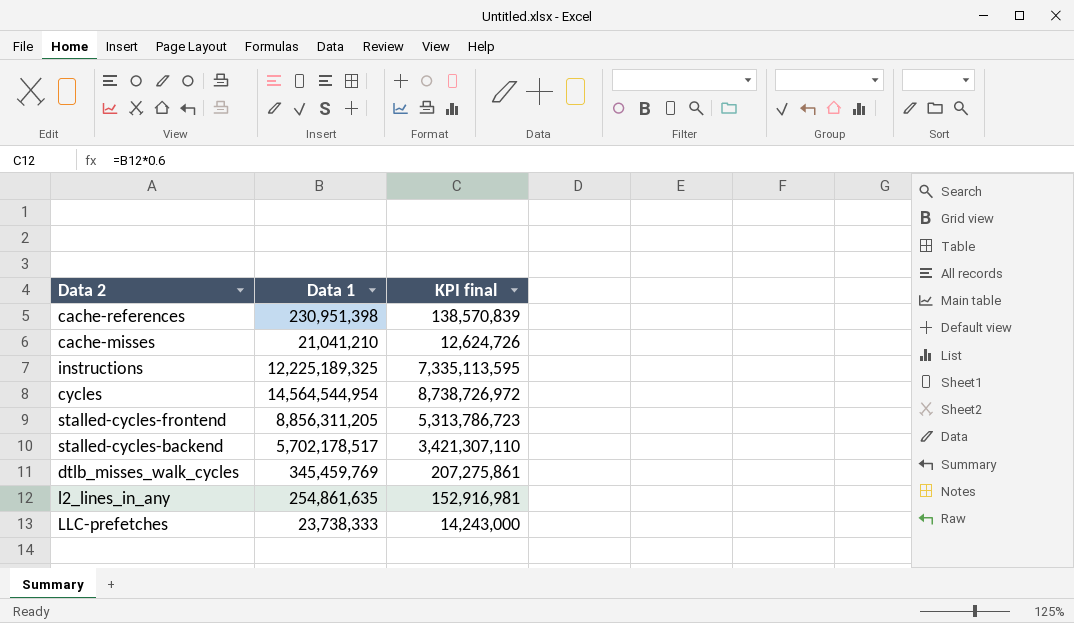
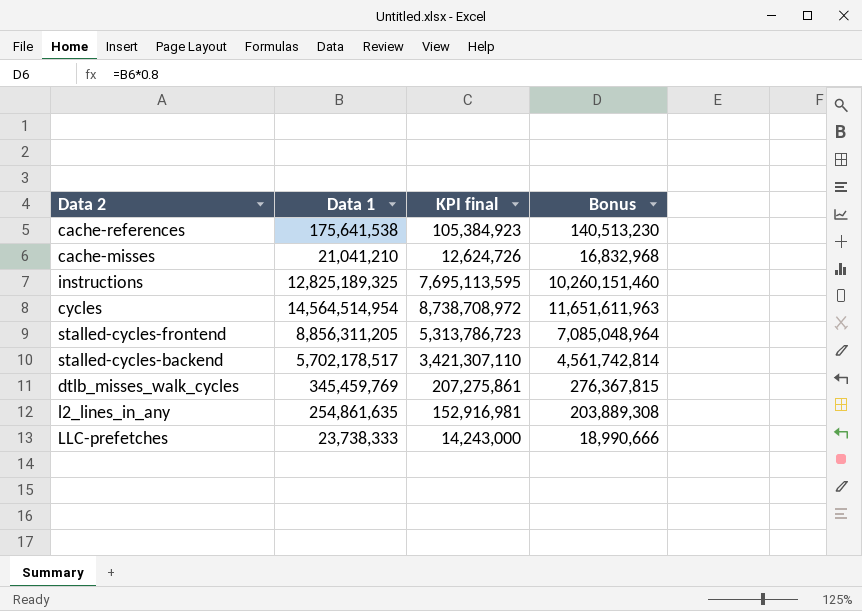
column Bonus | formula: none -> [Data 1] * 0.8
cache-references | Data 1: 230,951,398 -> 175,641,538
cache-references | KPI final: 138,570,839 -> 105,384,923
instructions | Data 1: 12,225,189,325 -> 12,825,189,325
instructions | KPI final: 7,335,113,595 -> 7,695,113,595
cycles | Data 1: 14,564,544,954 -> 14,564,514,954
cycles | KPI final: 8,738,726,972 -> 8,738,708,972

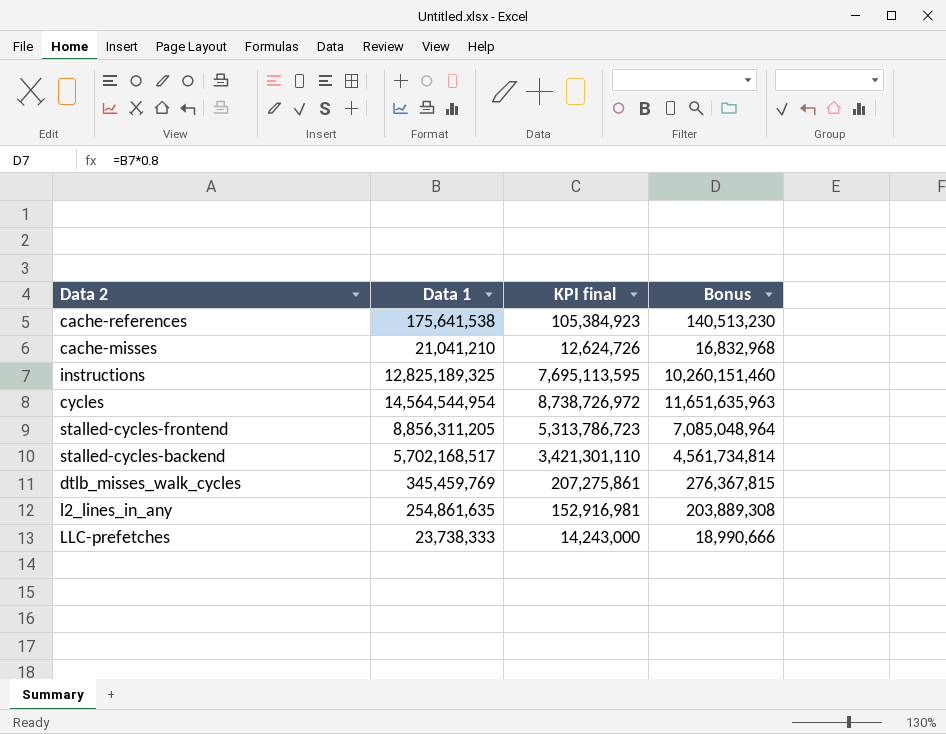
cycles | Data 1: 14,564,514,954 -> 14,564,544,954
cycles | KPI final: 8,738,708,972 -> 8,738,726,972
cycles | Bonus: 11,651,611,963 -> 11,651,635,963
stalled-cycles-backend | Data 1: 5,702,178,517 -> 5,702,168,517
stalled-cycles-backend | KPI final: 3,421,307,110 -> 3,421,301,110
stalled-cycles-backend | Bonus: 4,561,742,814 -> 4,561,734,814

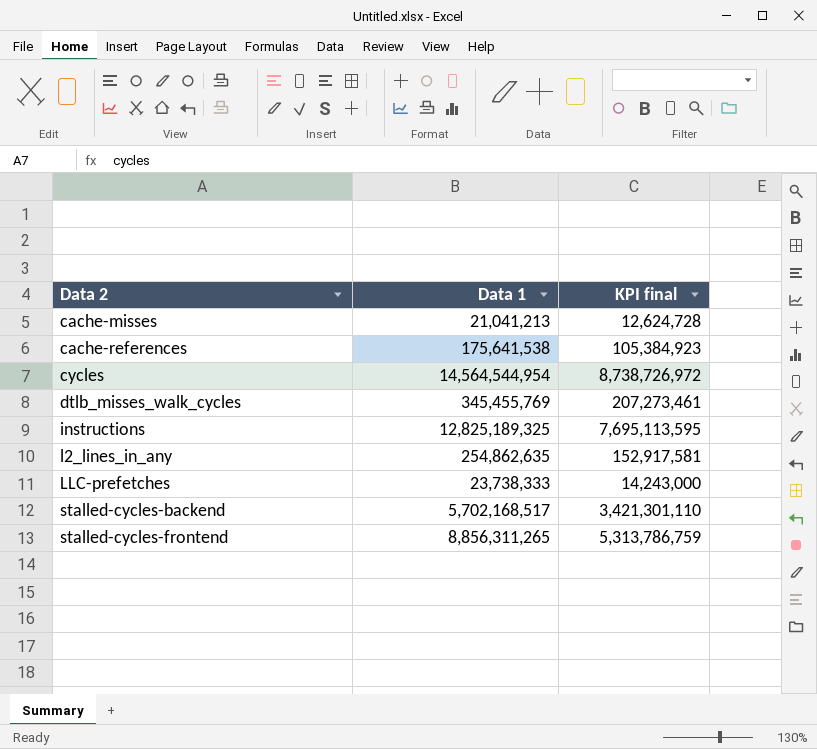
row order: none -> Data 2 ascending
column Bonus | formula: [Data 1] * 0.8 -> none
cache-misses | Data 1: 21,041,210 -> 21,041,213
cache-misses | KPI final: 12,624,726 -> 12,624,728
dtlb_misses_walk_cycles | Data 1: 345,459,769 -> 345,455,769
dtlb_misses_walk_cycles | KPI final: 207,275,861 -> 207,273,461
l2_lines_in_any | Data 1: 254,861,635 -> 254,862,635
l2_lines_in_any | KPI final: 152,916,981 -> 152,917,581
stalled-cycles-frontend | Data 1: 8,856,311,205 -> 8,856,311,265
stalled-cycles-frontend | KPI final: 5,313,786,723 -> 5,313,786,759

